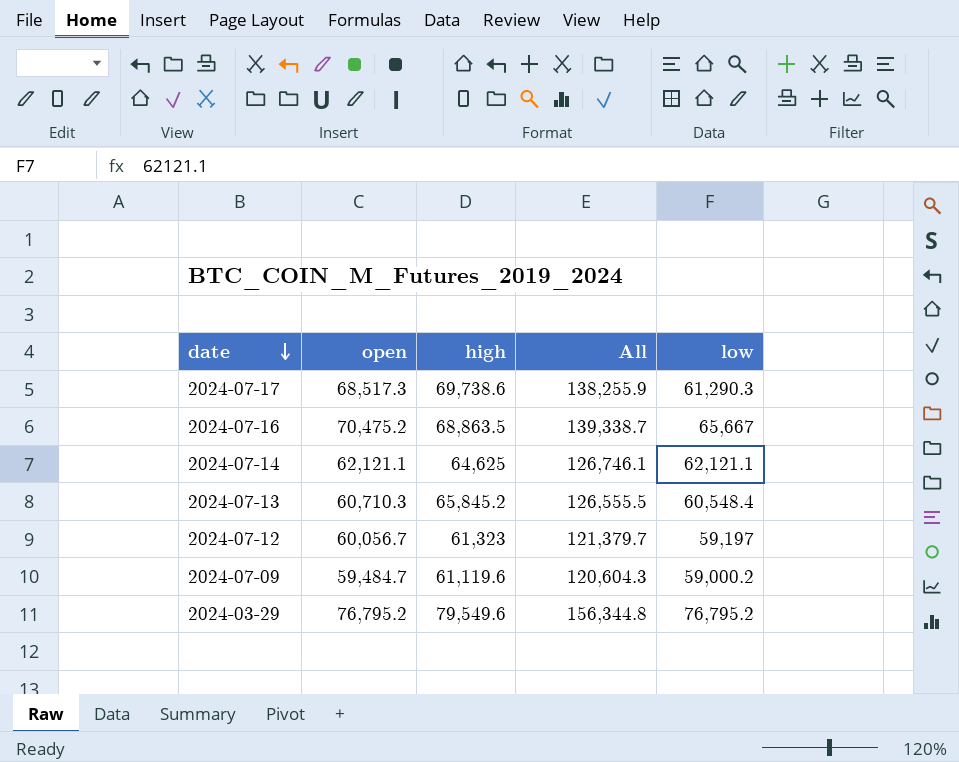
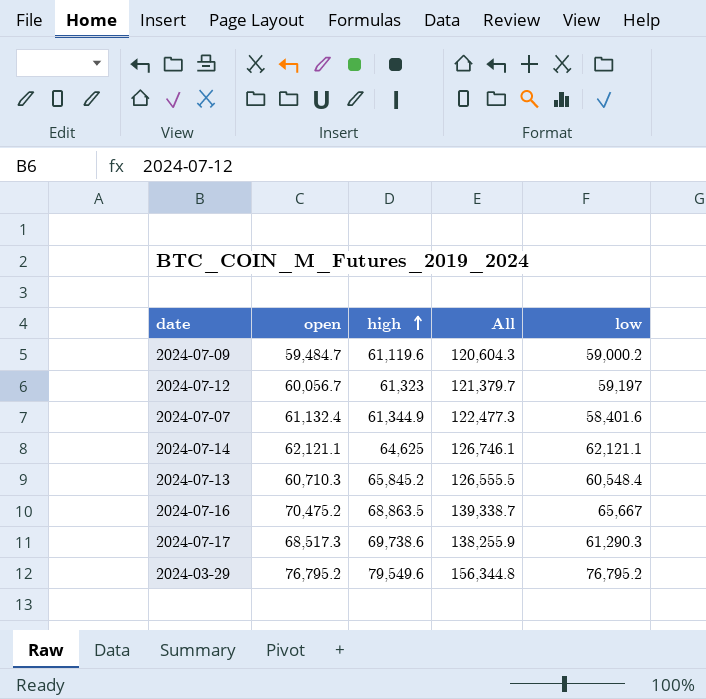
row order: date descending -> high ascending
row 2024-07-07: none -> 61,132.4 | 61,344.9 | 122,477.3 | 58,401.6

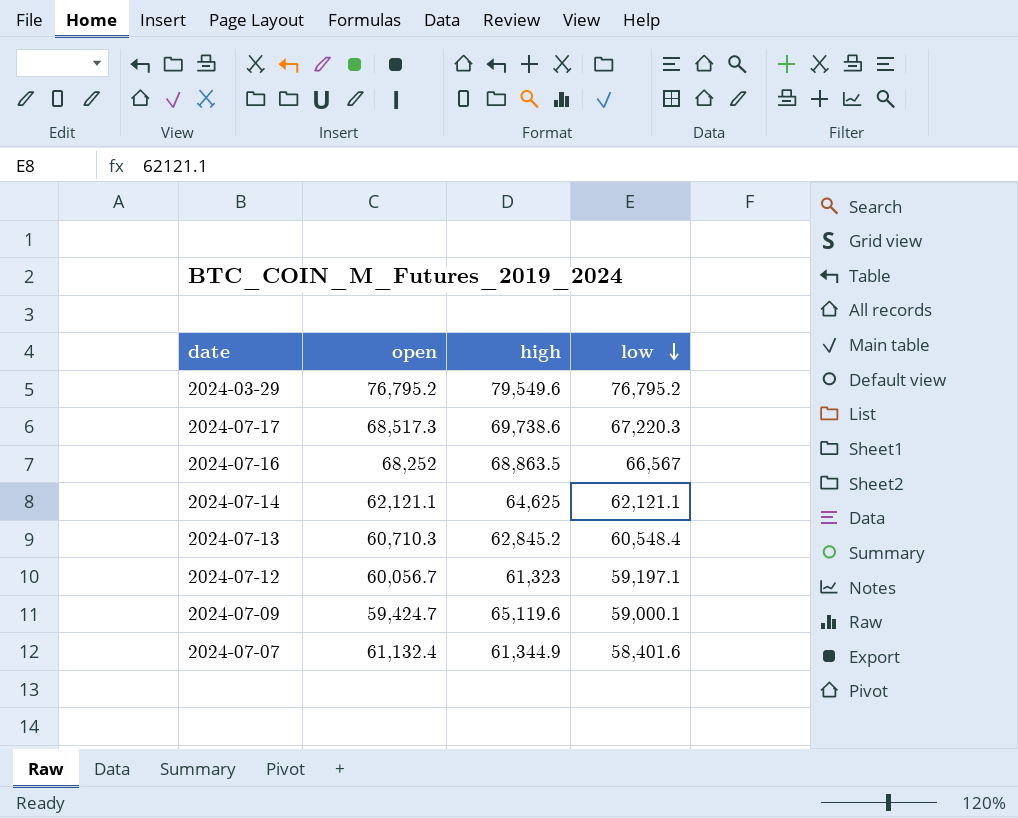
row order: high ascending -> low descending
column All | formula: [open] + [high] -> none
2024-07-17 | low: 61,290.3 -> 67,220.3
2024-07-16 | open: 70,475.2 -> 68,252
2024-07-16 | low: 65,667 -> 66,567
2024-07-13 | high: 65,845.2 -> 62,845.2
2024-07-12 | low: 59,197 -> 59,197.1
2024-07-09 | open: 59,484.7 -> 59,424.7
2024-07-09 | high: 61,119.6 -> 65,119.6
2024-07-09 | low: 59,000.2 -> 59,000.1

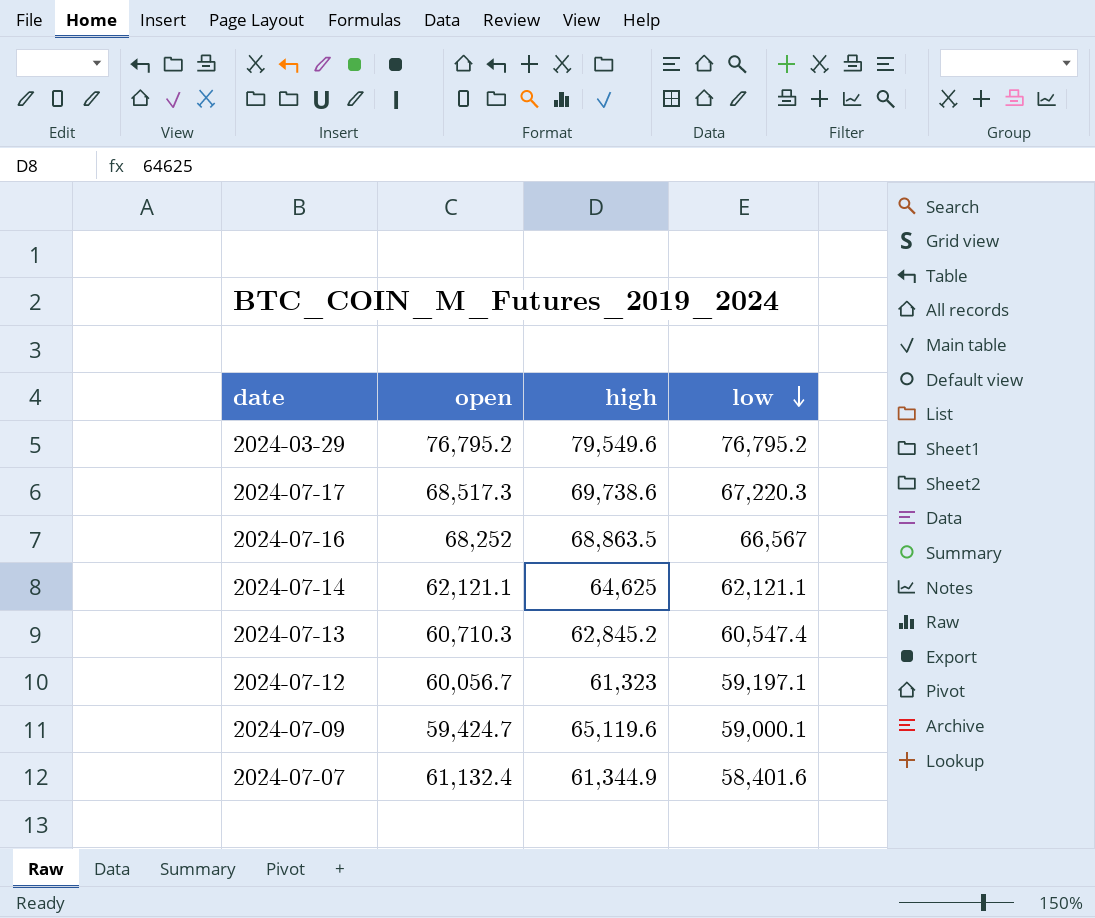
2024-07-13 | low: 60,548.4 -> 60,547.4

